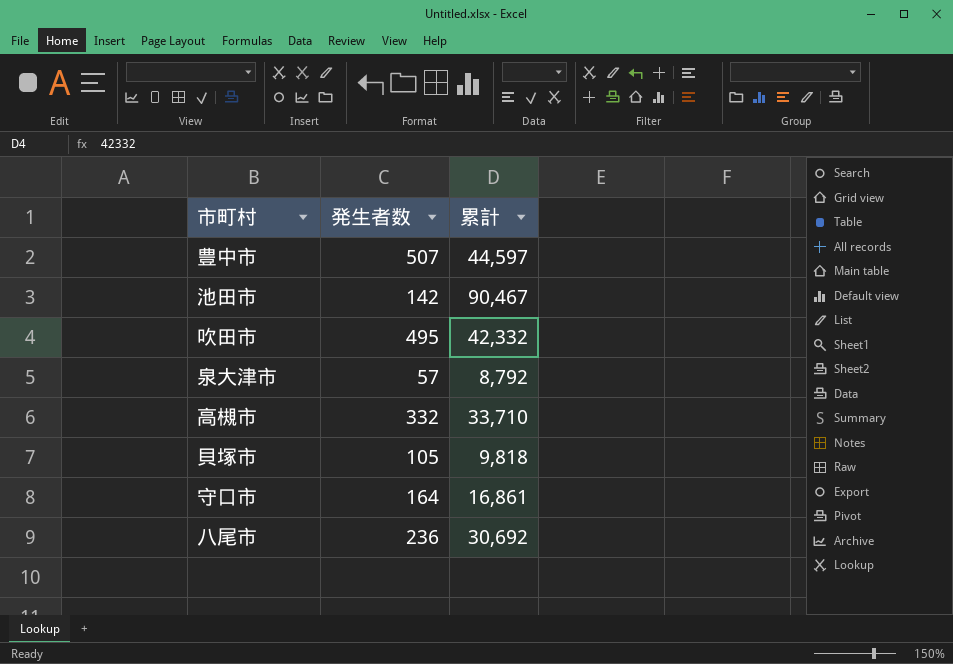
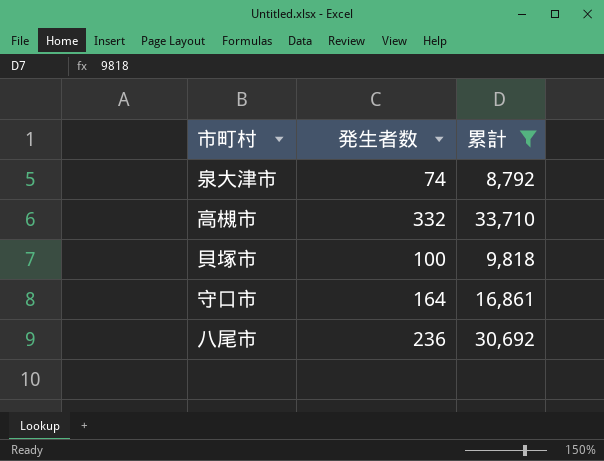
filter: none -> 累計 <= 33,710
泉大津市 | 発生者数: 57 -> 74
貝塚市 | 発生者数: 105 -> 100

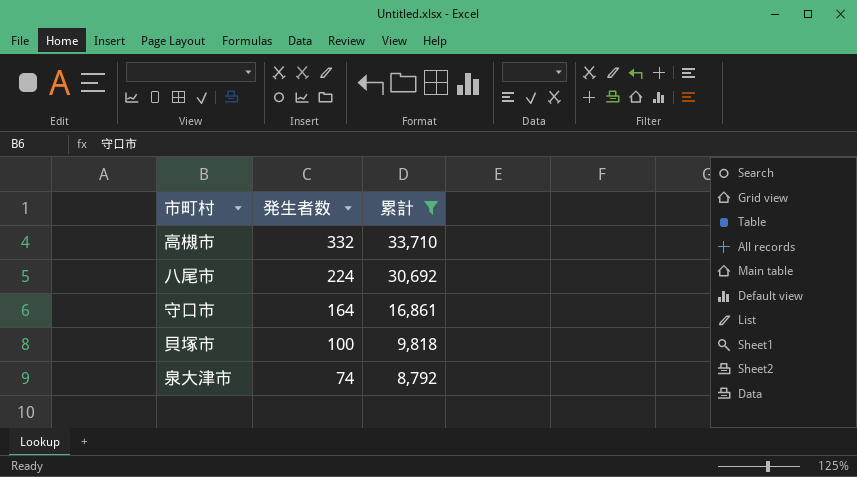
row order: none -> 発生者数 descending
八尾市 | 発生者数: 236 -> 224

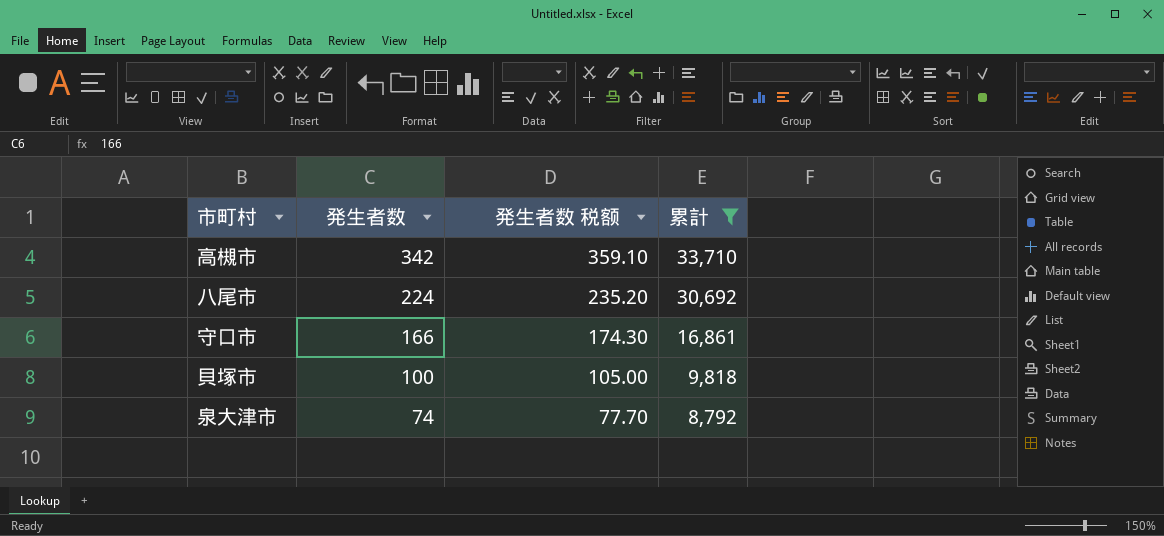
column 発生者数 税额 | formula: none -> [発生者数] * 1.05
高槻市 | 発生者数: 332 -> 342
守口市 | 発生者数: 164 -> 166

